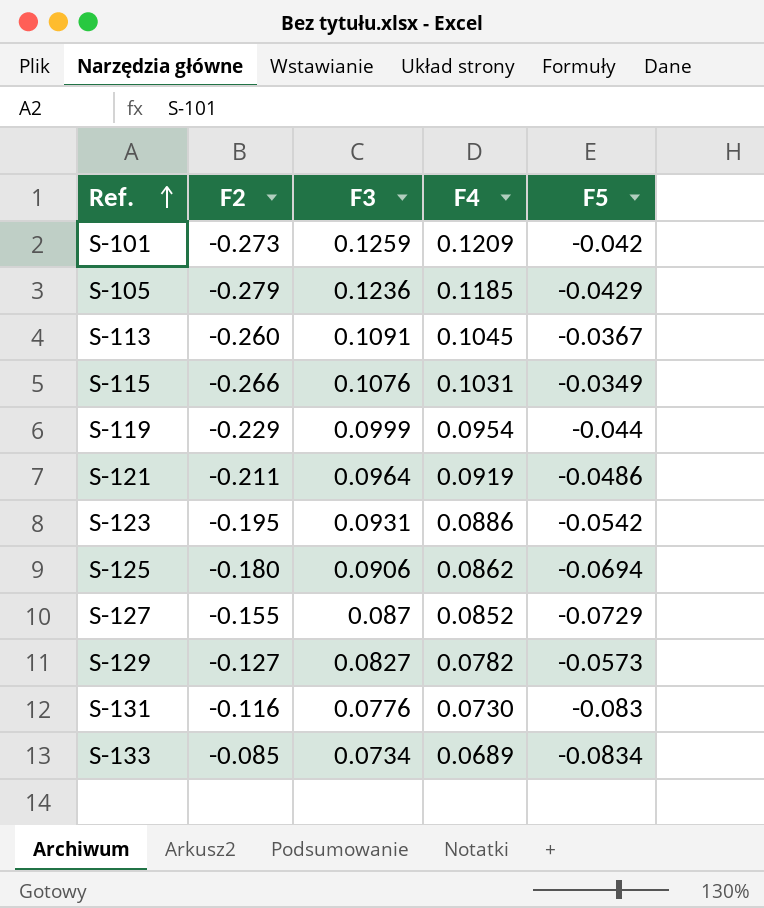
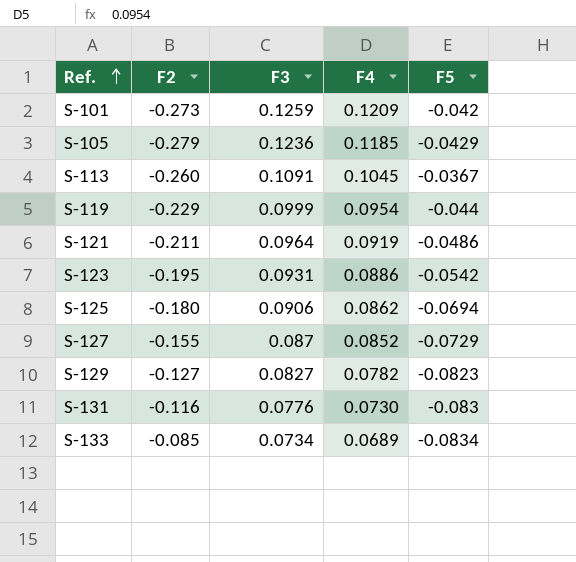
row S-115: -0.266 | 0.1076 | 0.1031 | -0.0349 -> none
S-129 | F5: -0.0573 -> -0.0823

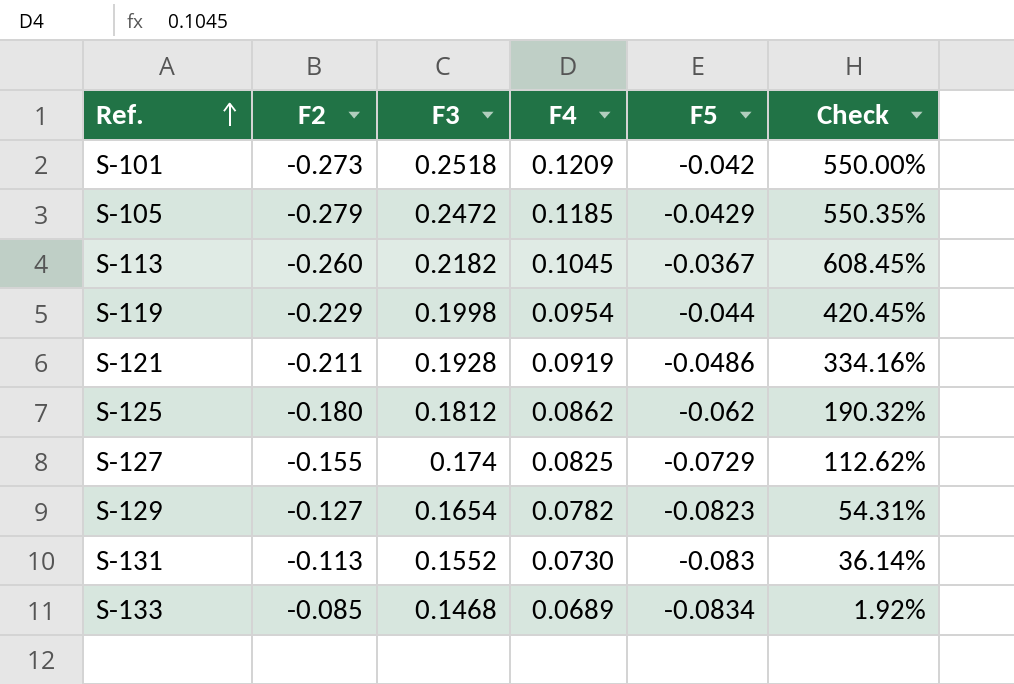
column Check | formula: none -> ([F2] - [F5]) / [F5]
row S-123: -0.195 | 0.0931 | 0.0886 | -0.0542 -> none
S-101 | F3: 0.1259 -> 0.2518
S-105 | F3: 0.1236 -> 0.2472
S-113 | F3: 0.1091 -> 0.2182
S-119 | F3: 0.0999 -> 0.1998
S-121 | F3: 0.0964 -> 0.1928
S-125 | F3: 0.0906 -> 0.1812
S-125 | F5: -0.0694 -> -0.062
S-127 | F3: 0.087 -> 0.174
S-127 | F4: 0.0852 -> 0.0825
S-129 | F3: 0.0827 -> 0.1654
S-131 | F2: -0.116 -> -0.113
S-131 | F3: 0.0776 -> 0.1552
S-133 | F3: 0.0734 -> 0.1468

